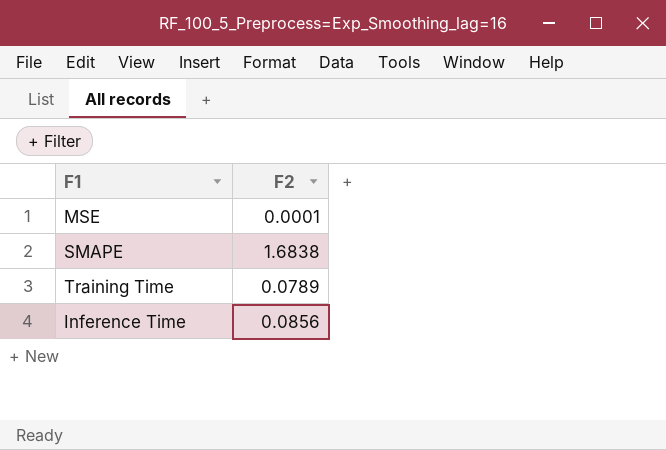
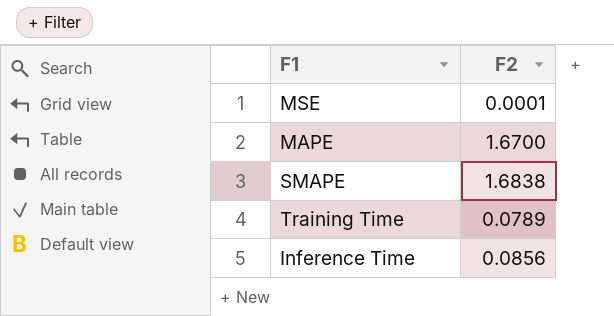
row MAPE: none -> 1.6700

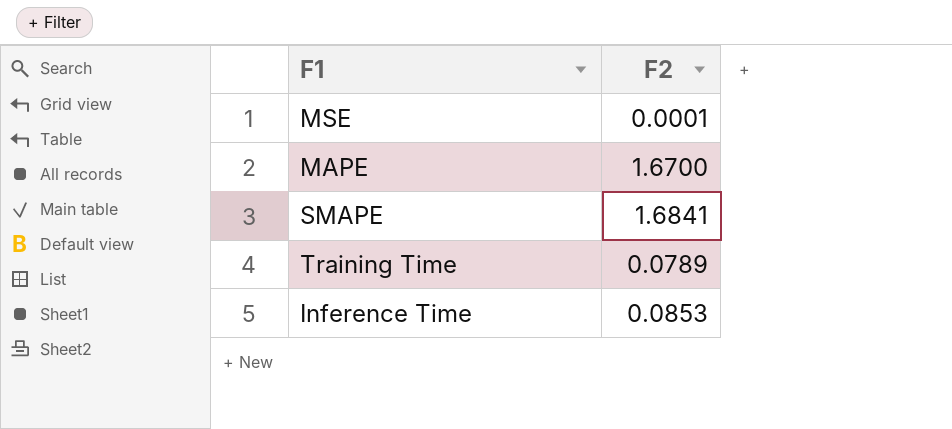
SMAPE | F2: 1.6838 -> 1.6841
Inference Time | F2: 0.0856 -> 0.0853

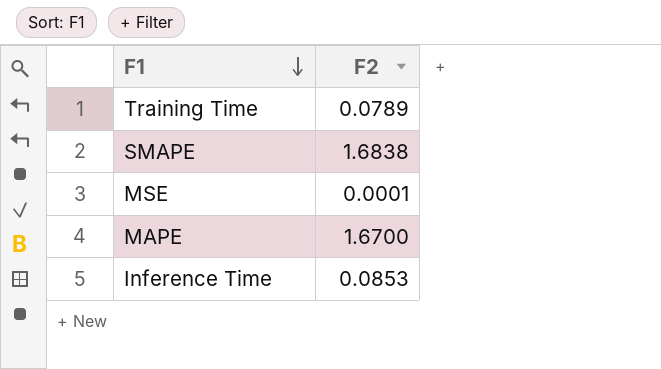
row order: none -> F1 descending
SMAPE | F2: 1.6841 -> 1.6838

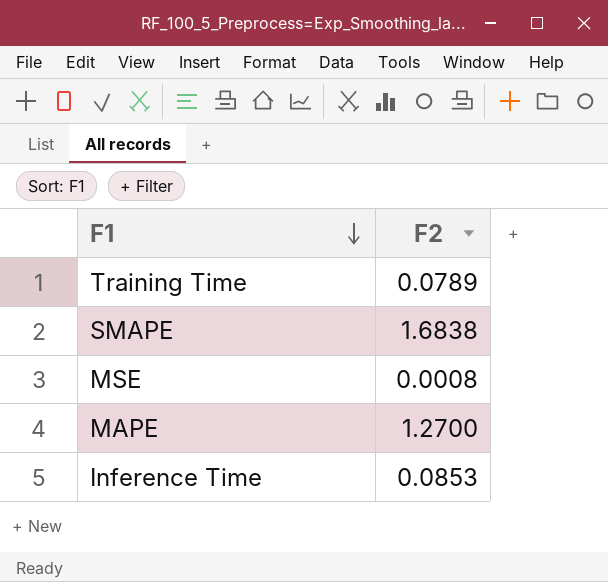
MSE | F2: 0.0001 -> 0.0008
MAPE | F2: 1.6700 -> 1.2700

